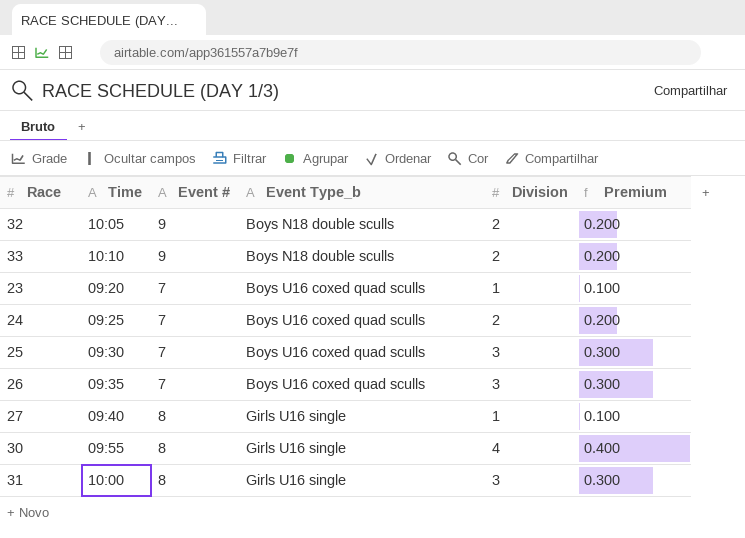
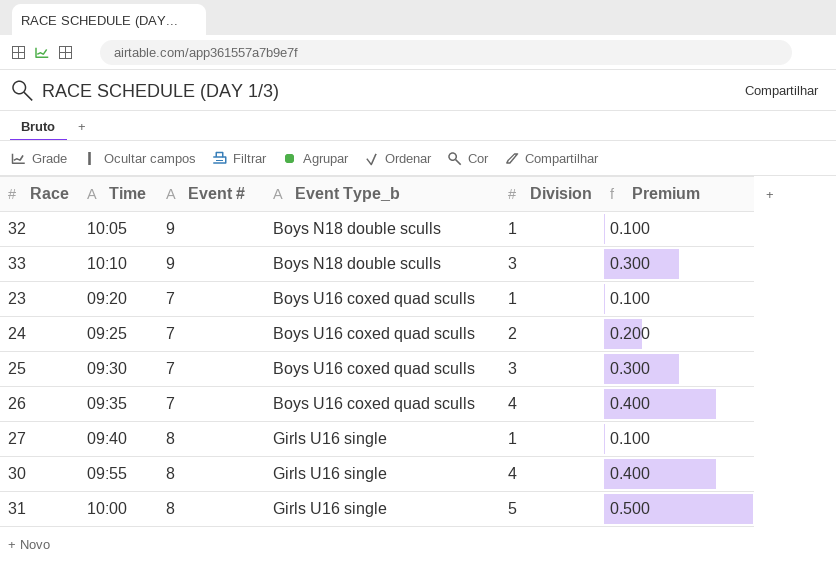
32 | Division: 2 -> 1
32 | Premium: 0.200 -> 0.100
33 | Division: 2 -> 3
33 | Premium: 0.200 -> 0.300
26 | Division: 3 -> 4
26 | Premium: 0.300 -> 0.400
31 | Division: 3 -> 5
31 | Premium: 0.300 -> 0.500

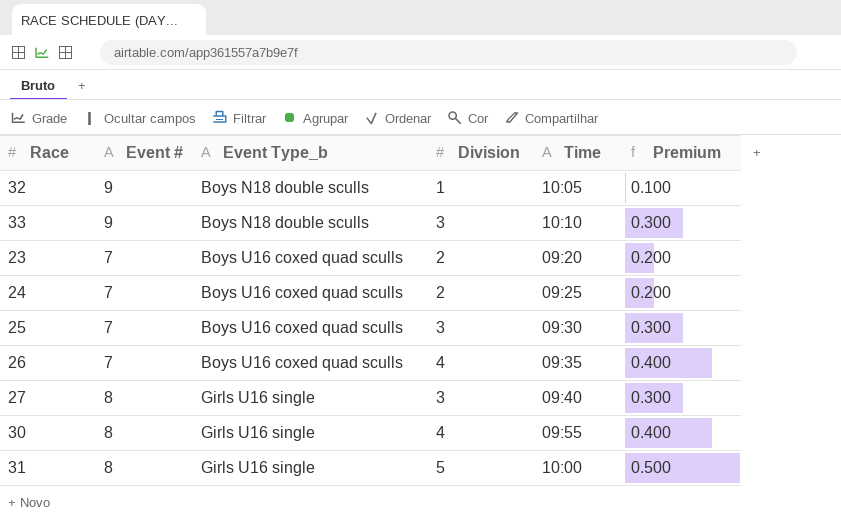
column Time | position: 2 -> 5
23 | Division: 1 -> 2
23 | Premium: 0.100 -> 0.200
27 | Division: 1 -> 3
27 | Premium: 0.100 -> 0.300

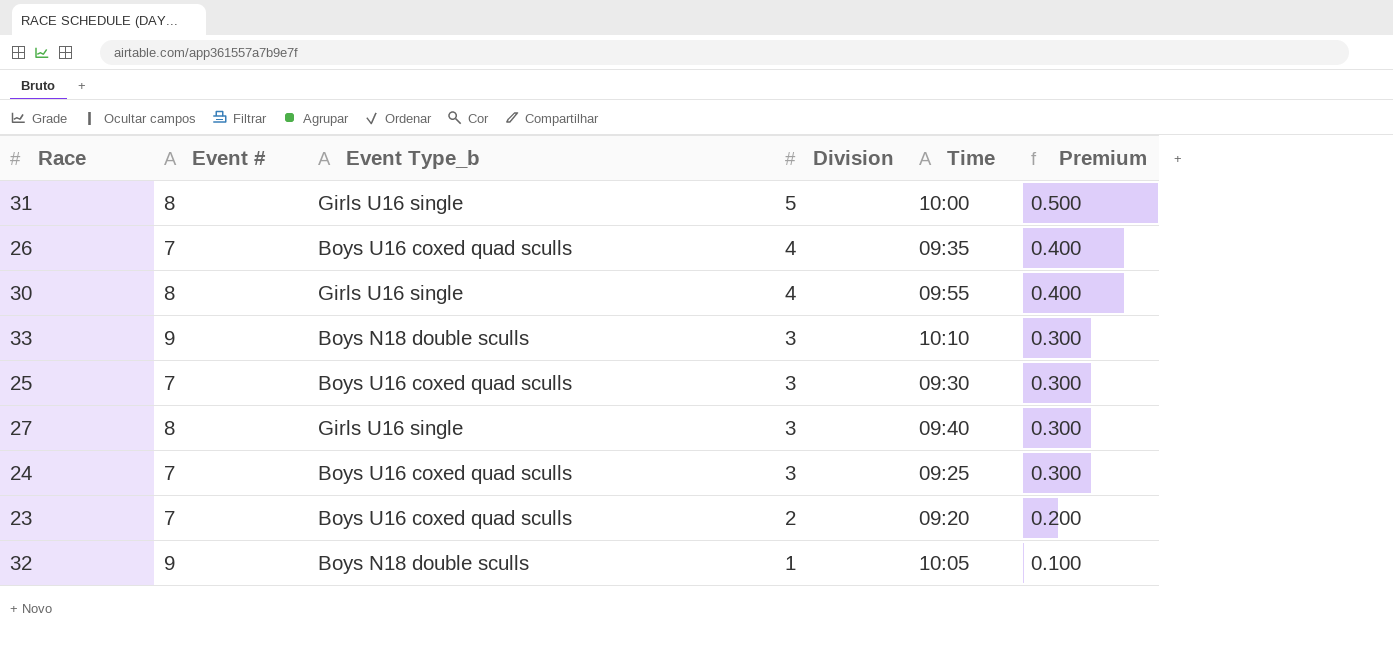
row order: Event Type_b ascending -> Division descending
24 | Division: 2 -> 3
24 | Premium: 0.200 -> 0.300

